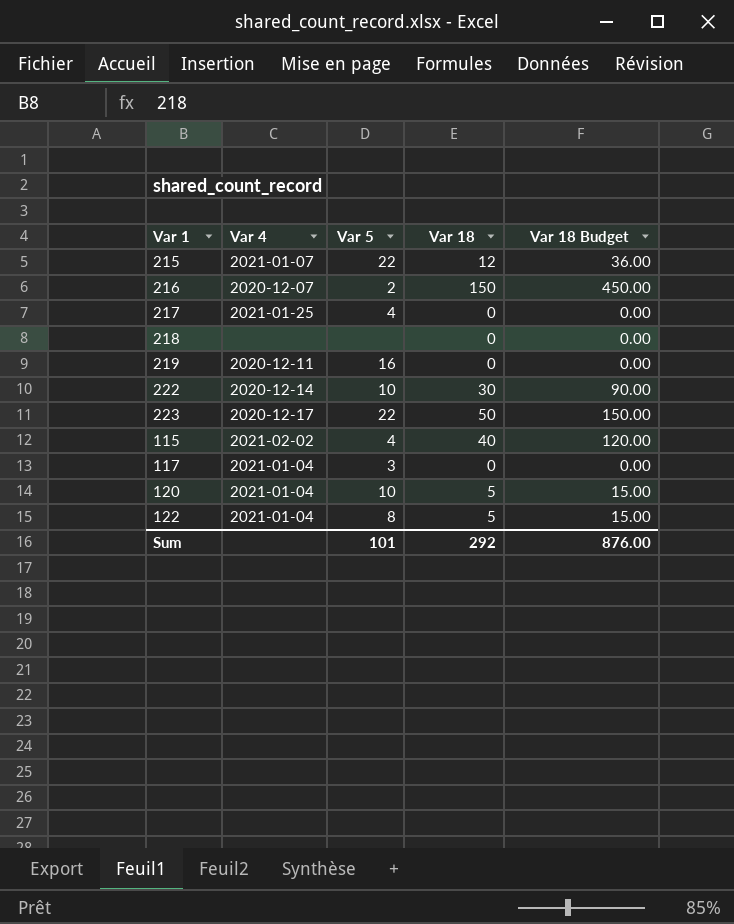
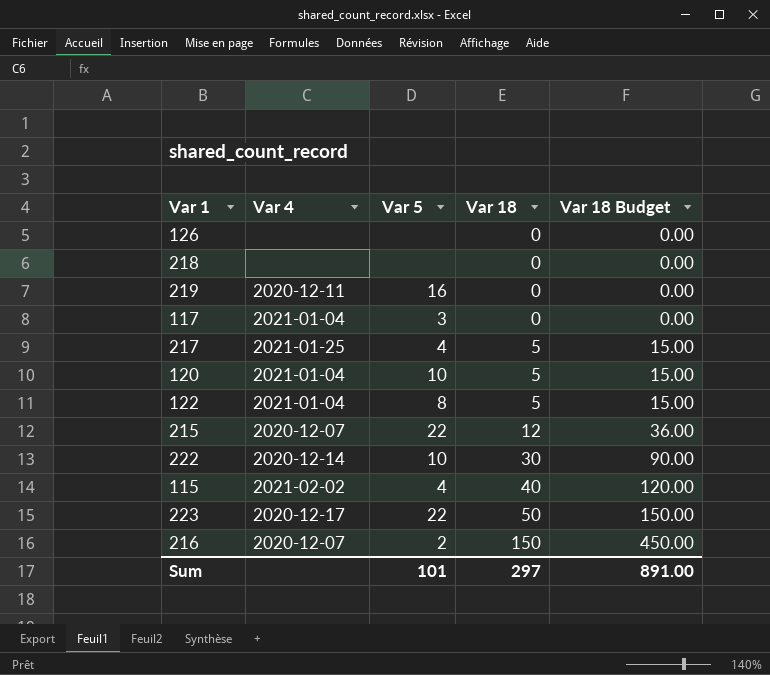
row order: none -> Var 18 ascending
row 126: none -> none | none | 0 | 0.00
217 | Var 18: 0 -> 5
217 | Var 18 Budget: 0.00 -> 15.00
215 | Var 4: 2021-01-07 -> 2020-12-07
Sum | Var 18: 292 -> 297
Sum | Var 18 Budget: 876.00 -> 891.00

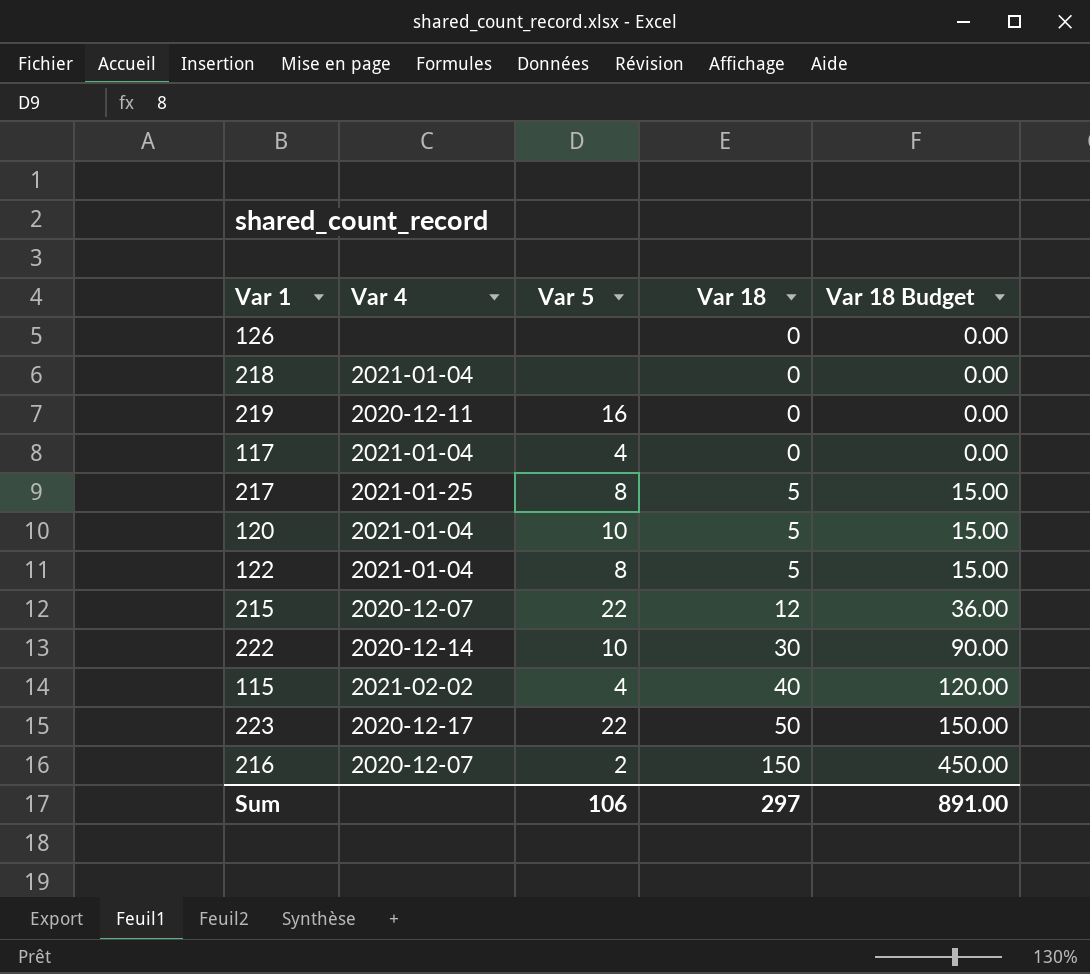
218 | Var 4: none -> 2021-01-04
117 | Var 5: 3 -> 4
217 | Var 5: 4 -> 8
Sum | Var 5: 101 -> 106

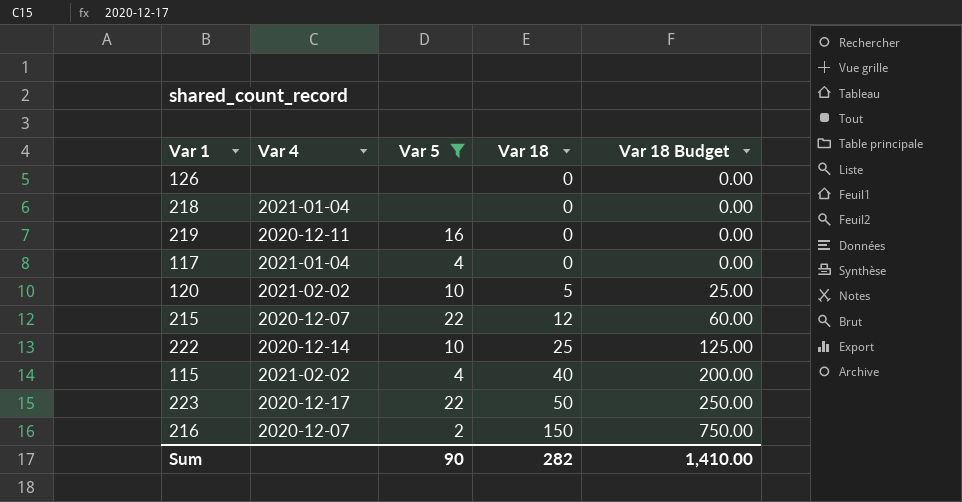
filter: none -> Var 5 != 8
column Var 18 Budget | formula: [Var 18] * 3 -> [Var 18] * 5
120 | Var 4: 2021-01-04 -> 2021-02-02
222 | Var 18: 30 -> 25
Sum | Var 5: 106 -> 90
Sum | Var 18: 297 -> 282
Sum | Var 18 Budget: 891.00 -> 1,410.00

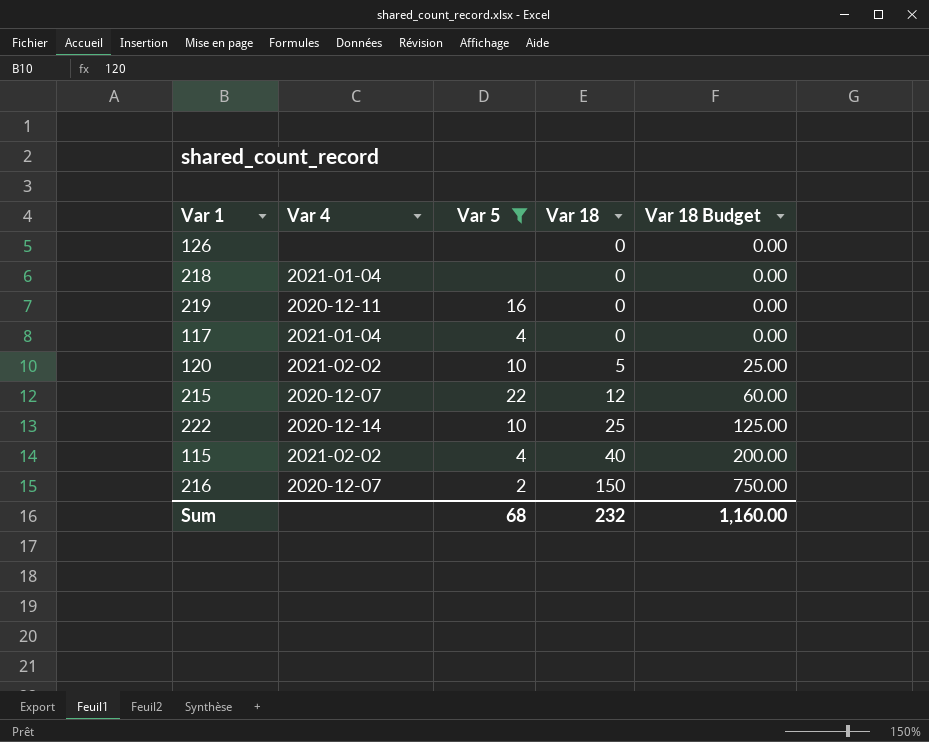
row 223: 2020-12-17 | 22 | 50 | 250.00 -> none
Sum | Var 5: 90 -> 68
Sum | Var 18: 282 -> 232
Sum | Var 18 Budget: 1,410.00 -> 1,160.00

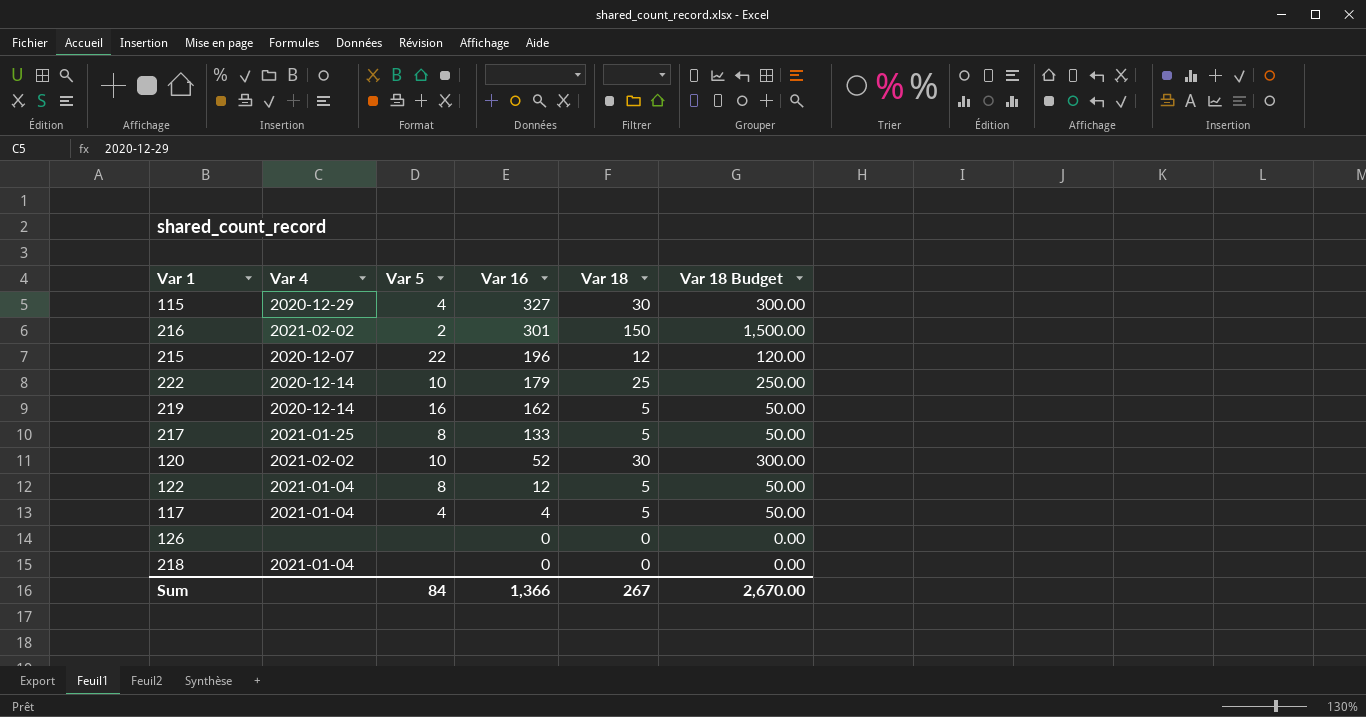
filter: Var 5 != 8 -> none
row order: Var 18 ascending -> Var 16 descending
column Var 16 | position: none -> 4
column Var 18 Budget | formula: [Var 18] * 5 -> [Var 18] * 10
115 | Var 4: 2021-02-02 -> 2020-12-29
115 | Var 18: 40 -> 30
216 | Var 4: 2020-12-07 -> 2021-02-02
219 | Var 4: 2020-12-11 -> 2020-12-14
219 | Var 18: 0 -> 5
120 | Var 18: 5 -> 30
117 | Var 18: 0 -> 5
Sum | Var 5: 68 -> 84
Sum | Var 18: 232 -> 267
Sum | Var 18 Budget: 1,160.00 -> 2,670.00

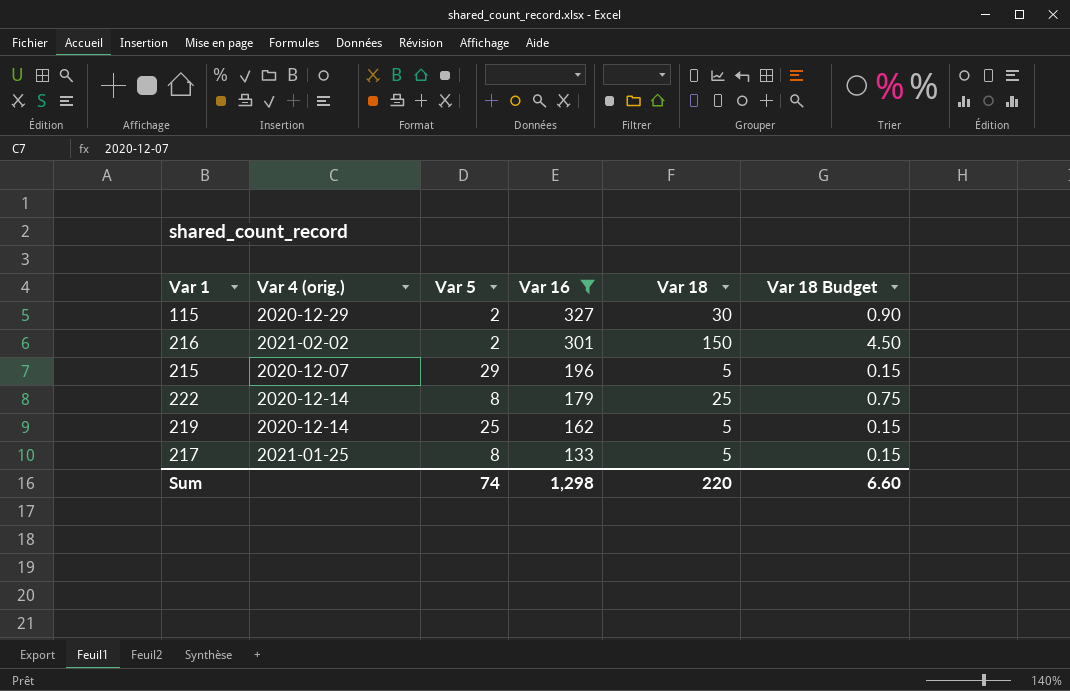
filter: none -> Var 16 >= 133
column name: Var 4 -> Var 4 (orig.)
column Var 18 Budget | formula: [Var 18] * 10 -> [Var 18] * 0.03
115 | Var 5: 4 -> 2
215 | Var 5: 22 -> 29
215 | Var 18: 12 -> 5
222 | Var 5: 10 -> 8
219 | Var 5: 16 -> 25
Sum | Var 5: 84 -> 74
Sum | Var 16: 1,366 -> 1,298
Sum | Var 18: 267 -> 220
Sum | Var 18 Budget: 2,670.00 -> 6.60

